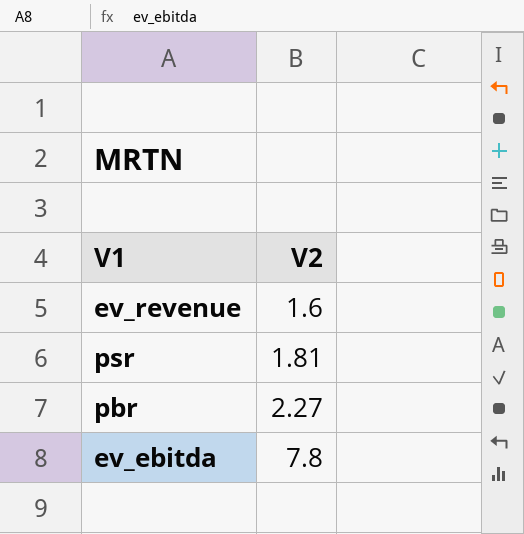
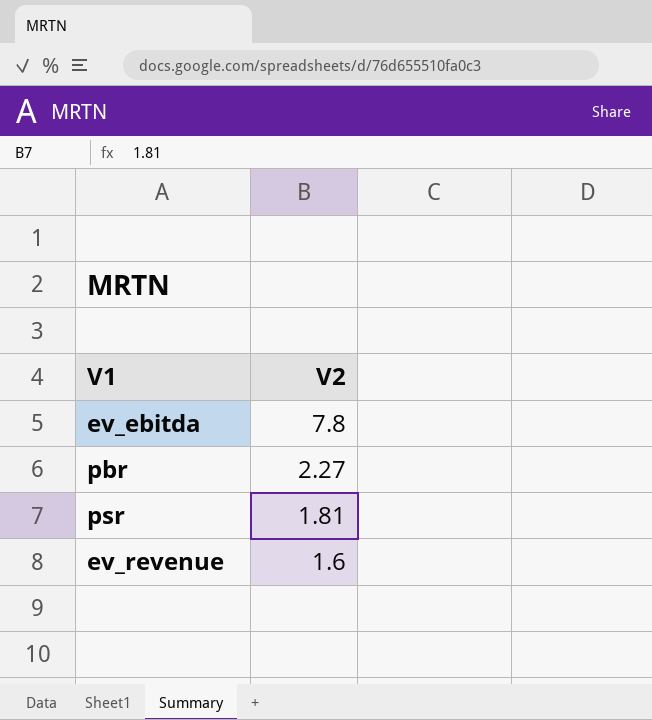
row order: V2 ascending -> V2 descending

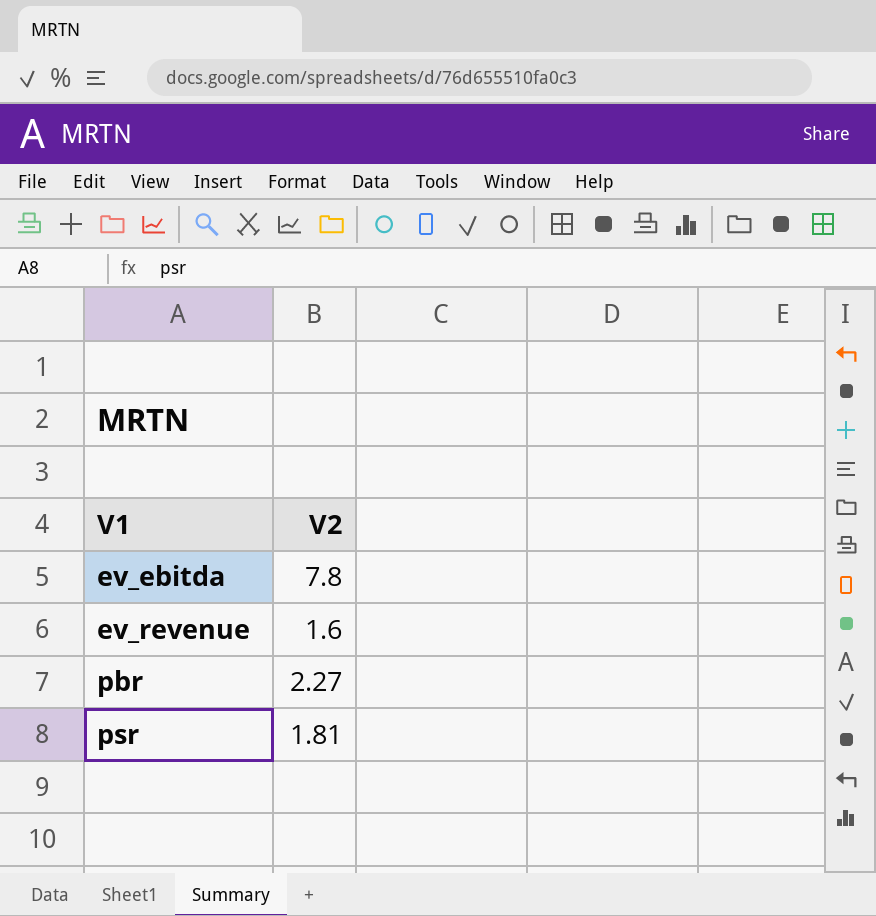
row order: V2 descending -> V1 ascending

